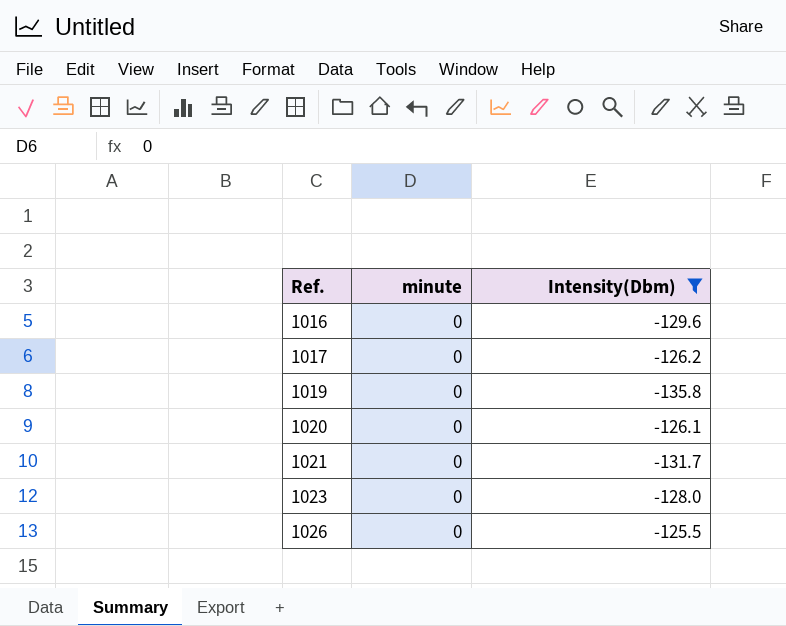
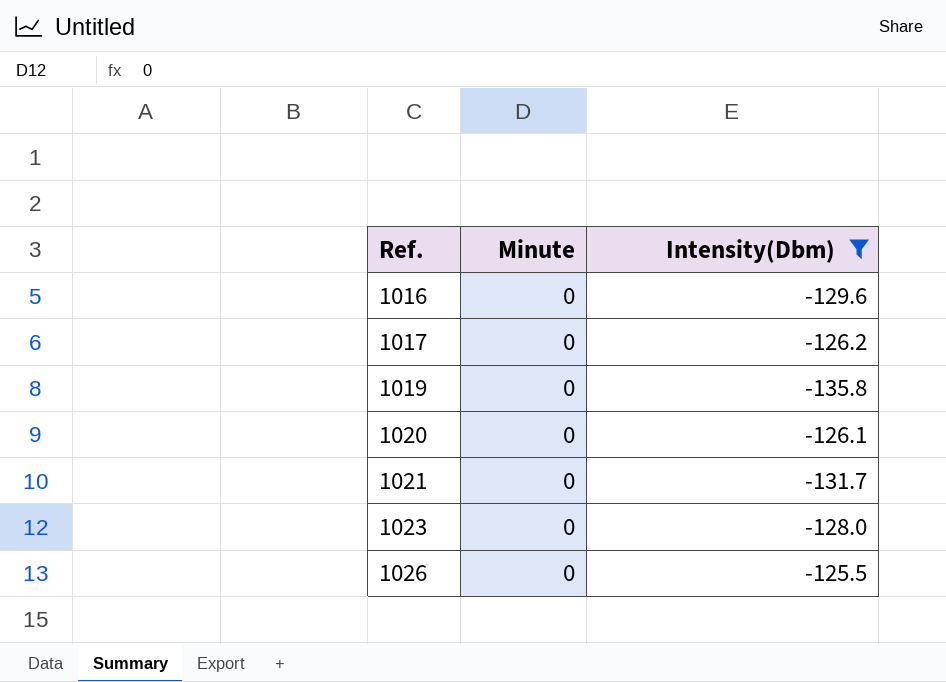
column name: minute -> Minute

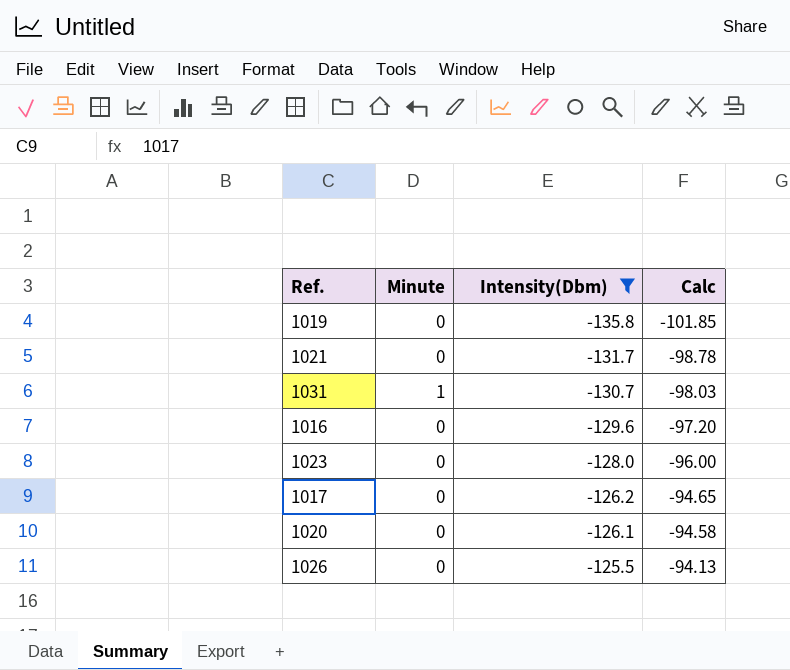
row order: Ref. ascending -> Intensity(Dbm) ascending
column Calc | formula: none -> [Intensity(Dbm)] * 0.75
row 1031: none -> 1 | -130.7 | -98.03

